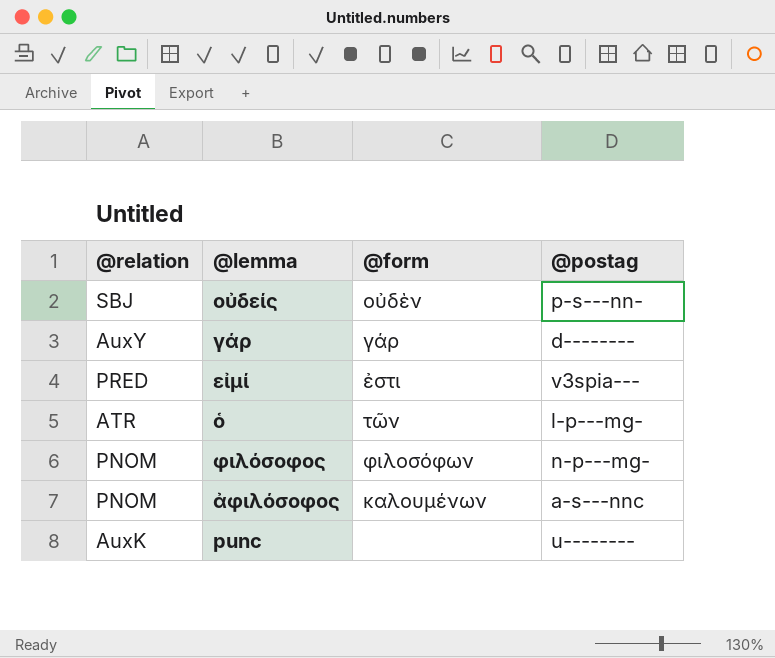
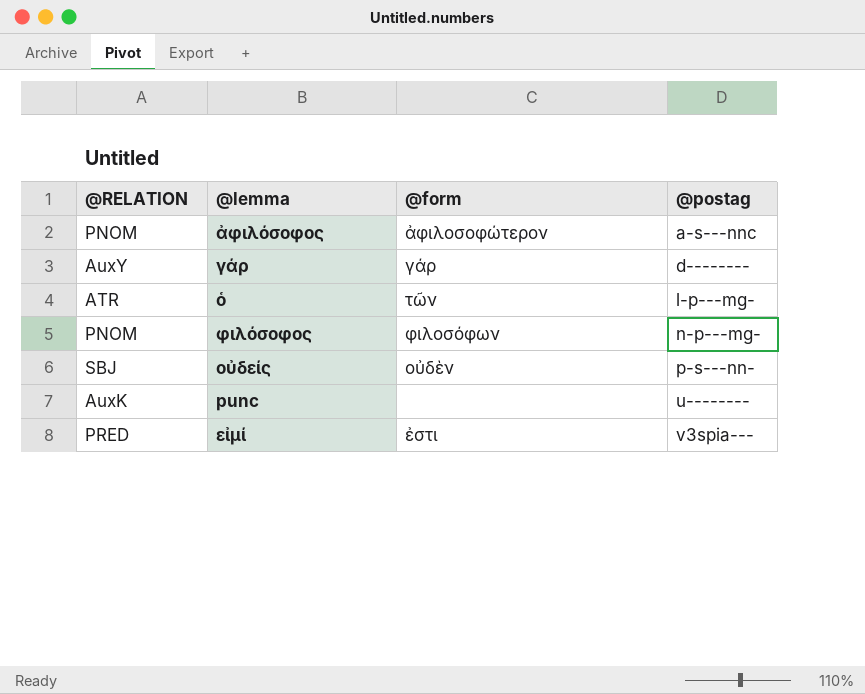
row order: none -> @postag ascending
column name: @relation -> @RELATION
ἀφιλόσοφος | @form: καλουμένων -> ἀφιλοσοφώτερον

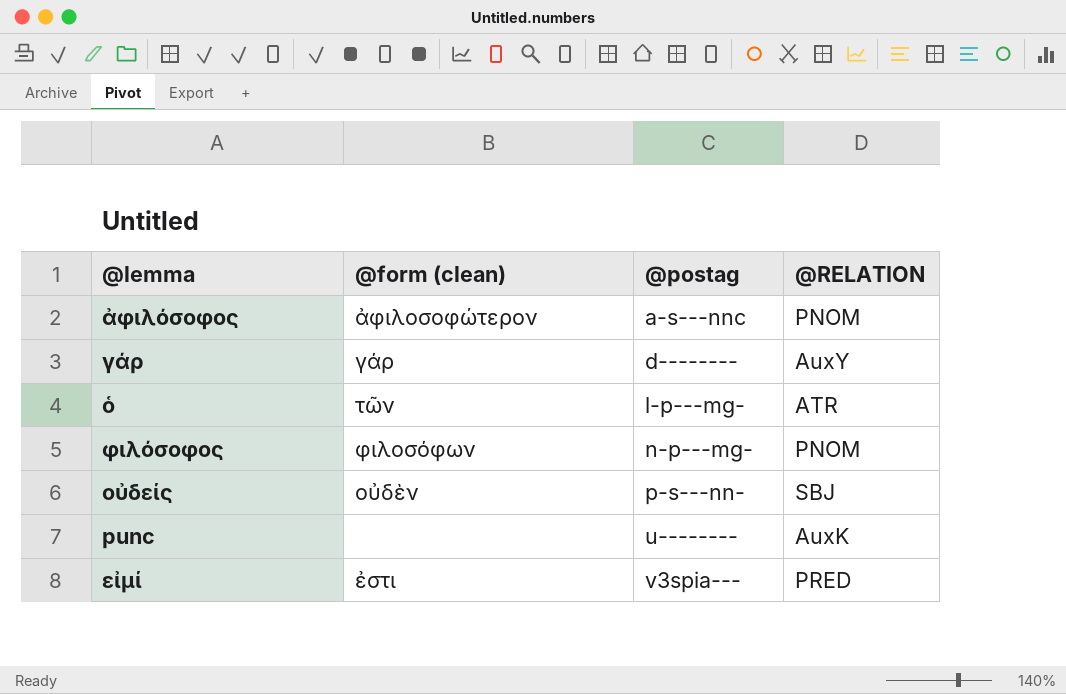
column name: @form -> @form (clean)
column @RELATION | position: 1 -> 4

